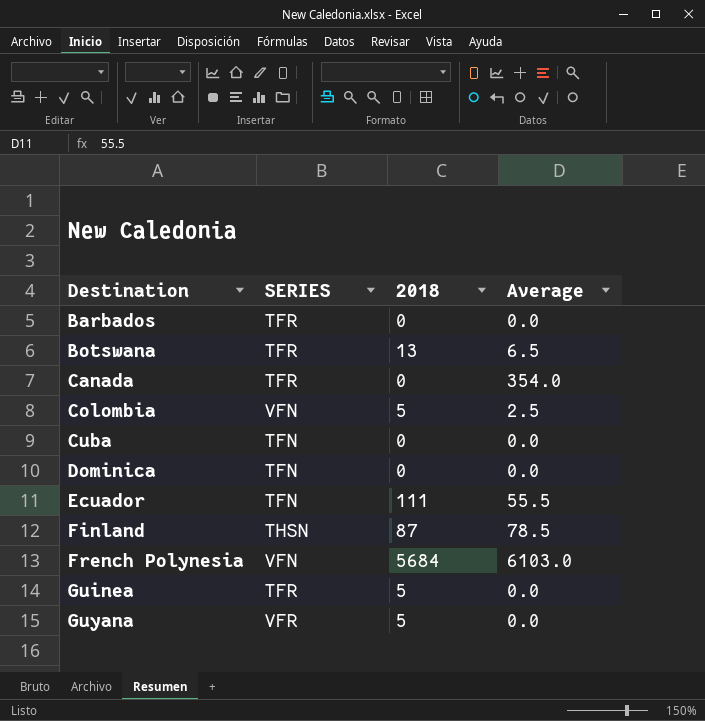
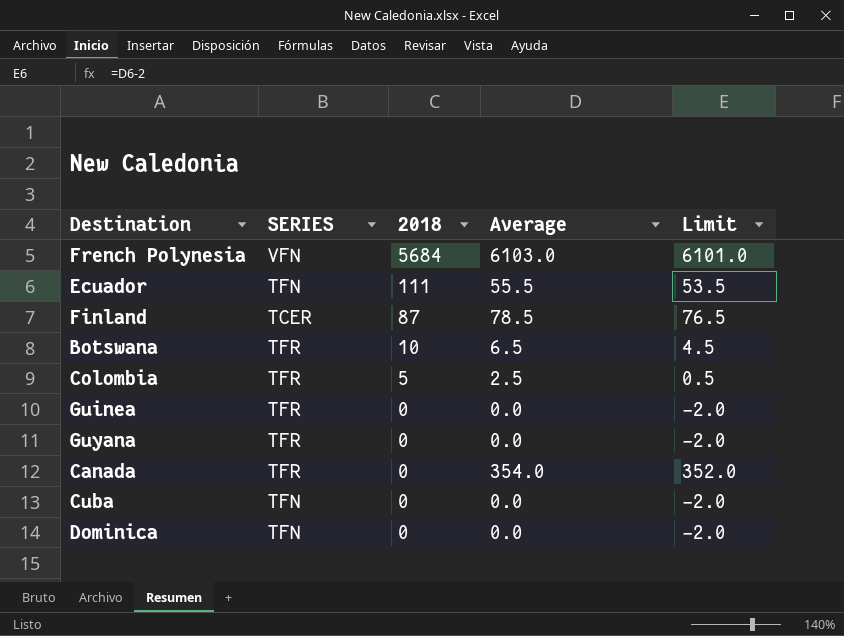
row order: Destination ascending -> 2018 descending
column Limit | formula: none -> [Average] - 2
row Barbados: TFR | 0 | 0.0 -> none
Finland | SERIES: THSN -> TCER
Botswana | 2018: 13 -> 10
Colombia | SERIES: VFN -> TFR
Guinea | 2018: 5 -> 0
Guyana | SERIES: VFR -> TFR
Guyana | 2018: 5 -> 0

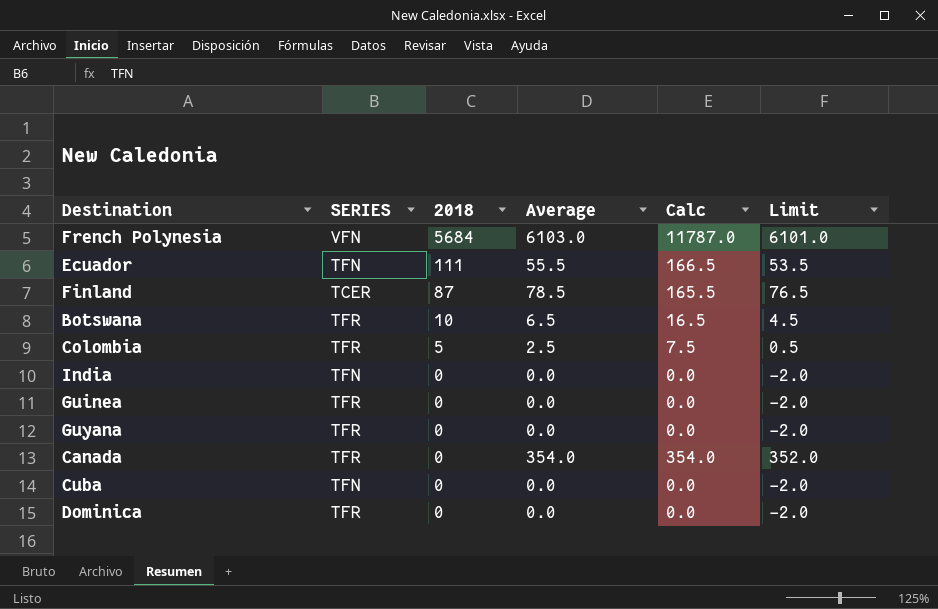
column Calc | formula: none -> [2018] + [Average]
row India: none -> TFN | 0 | 0.0 | 0.0 | -2.0
Dominica | SERIES: TFN -> TFR

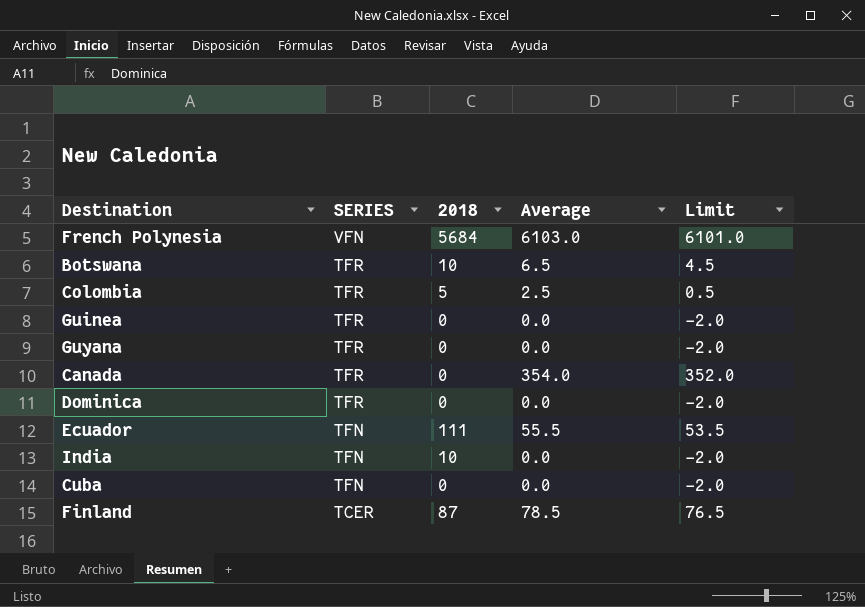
row order: 2018 descending -> SERIES descending
column Calc | formula: [2018] + [Average] -> none
India | 2018: 0 -> 10

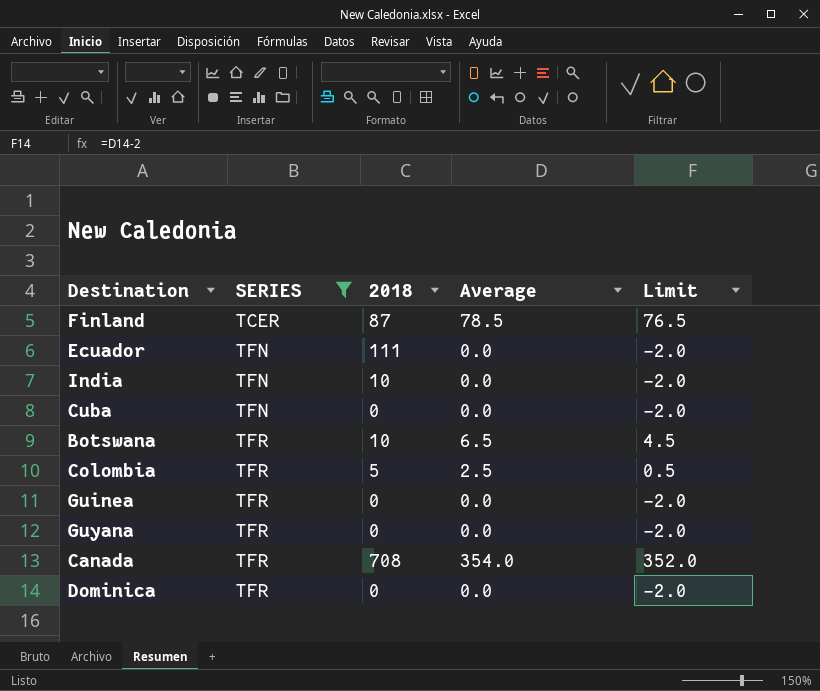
filter: none -> SERIES != VFN
row order: SERIES descending -> SERIES ascending
Ecuador | Average: 55.5 -> 0.0
Ecuador | Limit: 53.5 -> -2.0
Canada | 2018: 0 -> 708

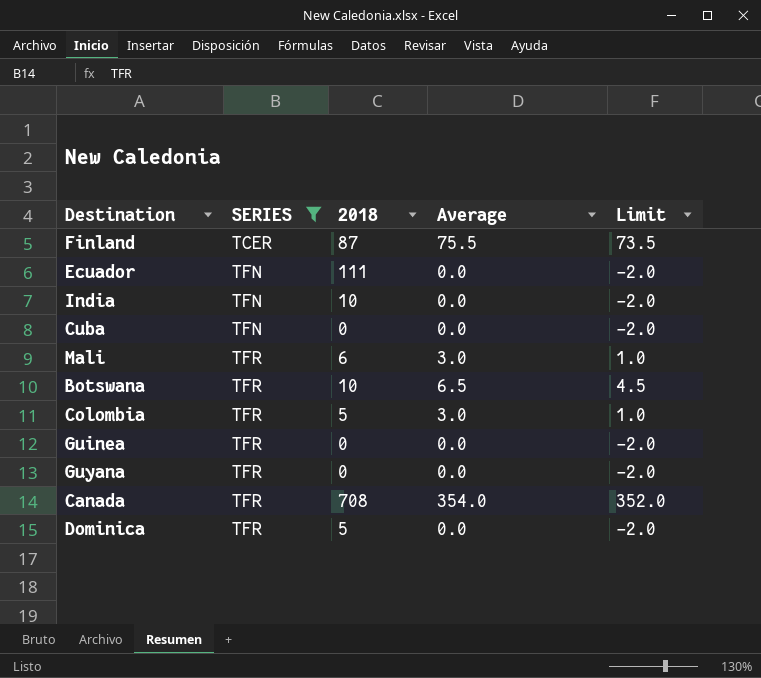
Finland | Average: 78.5 -> 75.5
Finland | Limit: 76.5 -> 73.5
row Mali: none -> TFR | 6 | 3.0 | 1.0
Colombia | Average: 2.5 -> 3.0
Colombia | Limit: 0.5 -> 1.0
Dominica | 2018: 0 -> 5

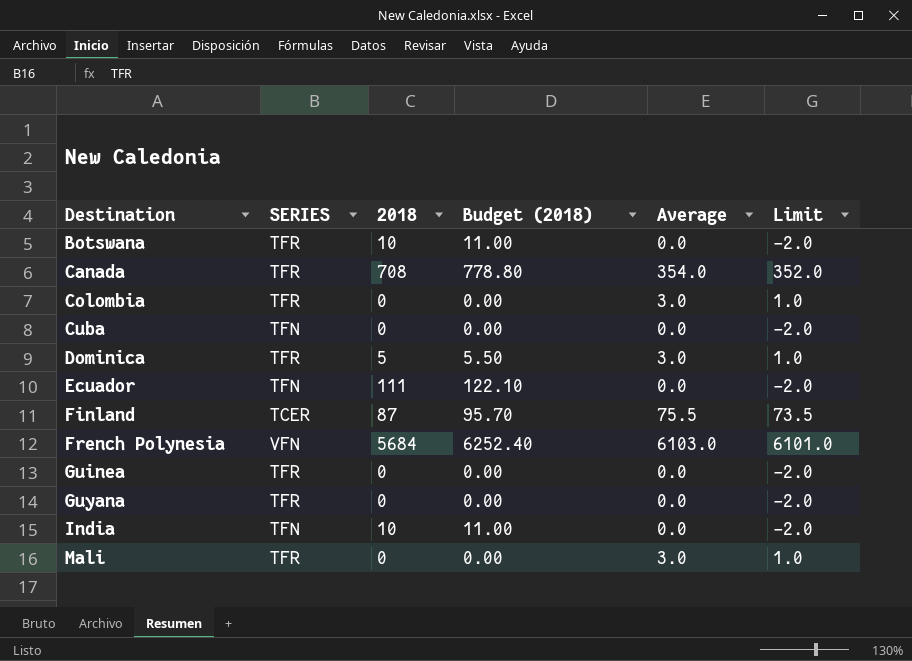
filter: SERIES != VFN -> none
row order: SERIES ascending -> Destination ascending
column Budget (2018) | formula: none -> [2018] * 1.1
Botswana | Average: 6.5 -> 0.0
Botswana | Limit: 4.5 -> -2.0
Colombia | 2018: 5 -> 0
Dominica | Average: 0.0 -> 3.0
Dominica | Limit: -2.0 -> 1.0
Mali | 2018: 6 -> 0

